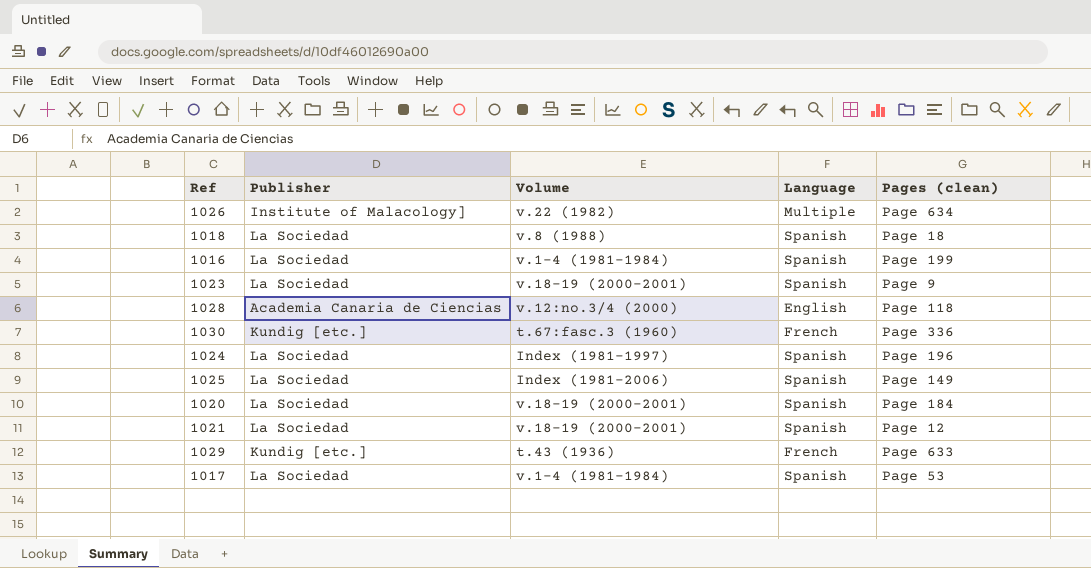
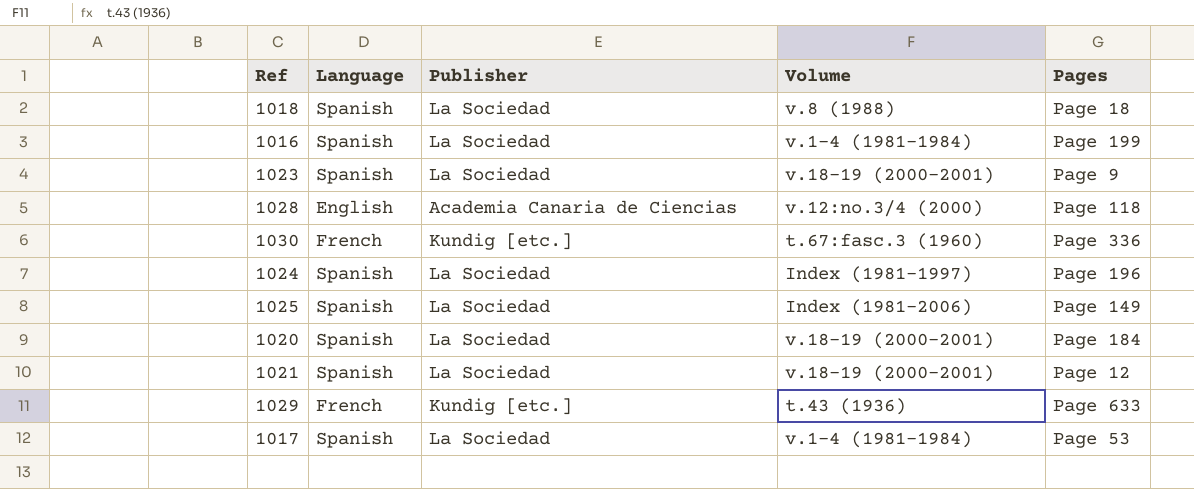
column Language | position: 4 -> 2
column name: Pages (clean) -> Pages
row 1026: Institute of Malacology] | v.22 (1982) | Multiple | Page 634 -> none

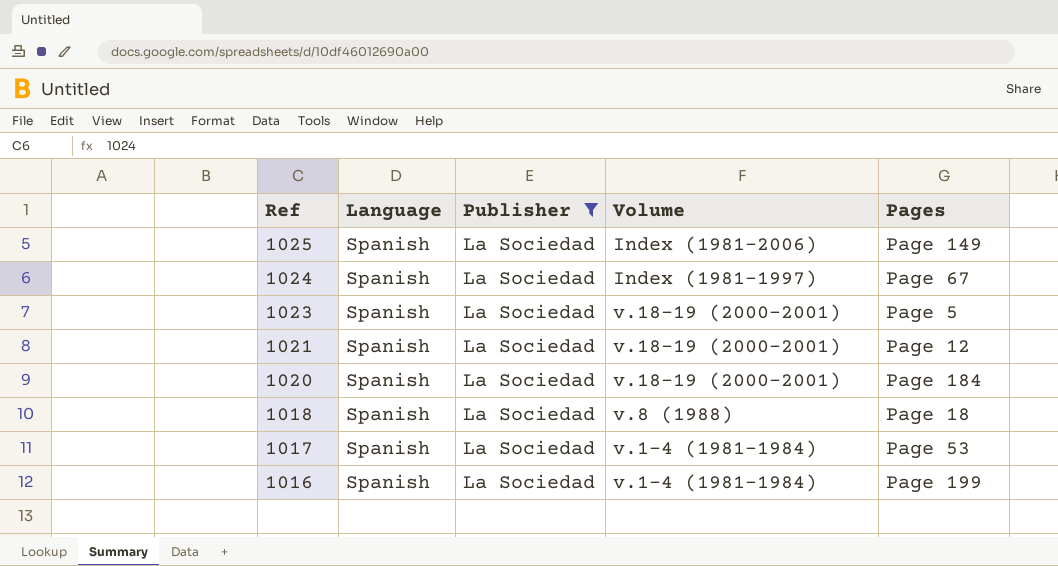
filter: none -> Publisher = La Sociedad
row order: none -> Ref descending
1024 | Pages: Page 196 -> Page 67
1023 | Pages: Page 9 -> Page 5

